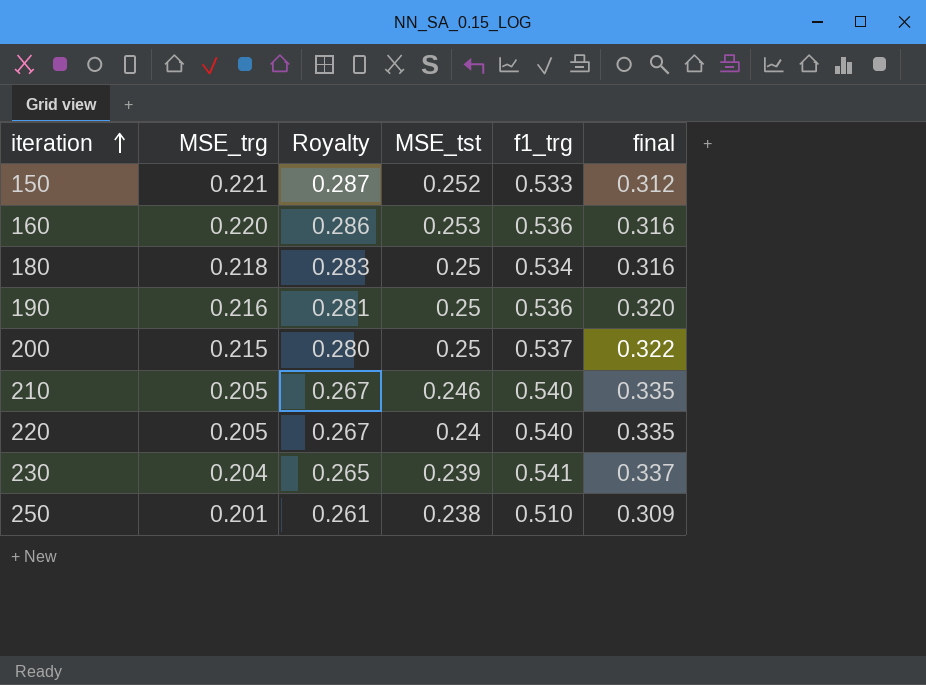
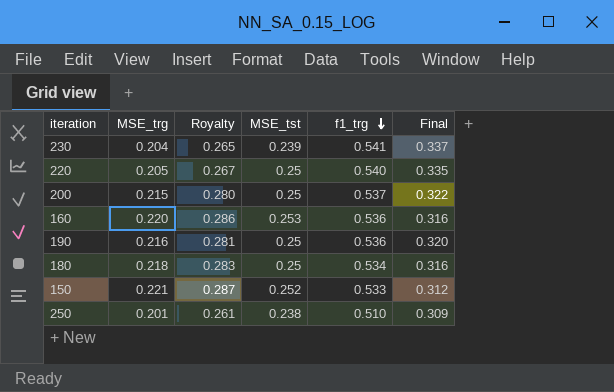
row order: iteration ascending -> f1_trg descending
column name: final -> Final
row 210: 0.205 | 0.267 | 0.246 | 0.540 | 0.335 -> none
220 | MSE_tst: 0.24 -> 0.25

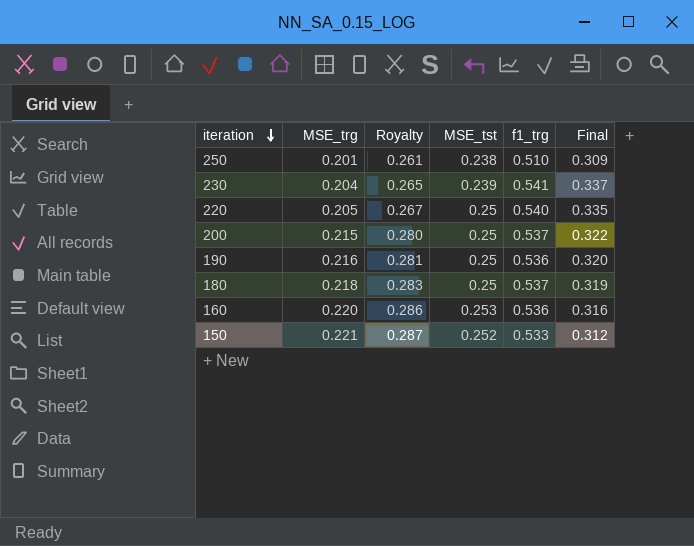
row order: f1_trg descending -> iteration descending
180 | f1_trg: 0.534 -> 0.537
180 | Final: 0.316 -> 0.319

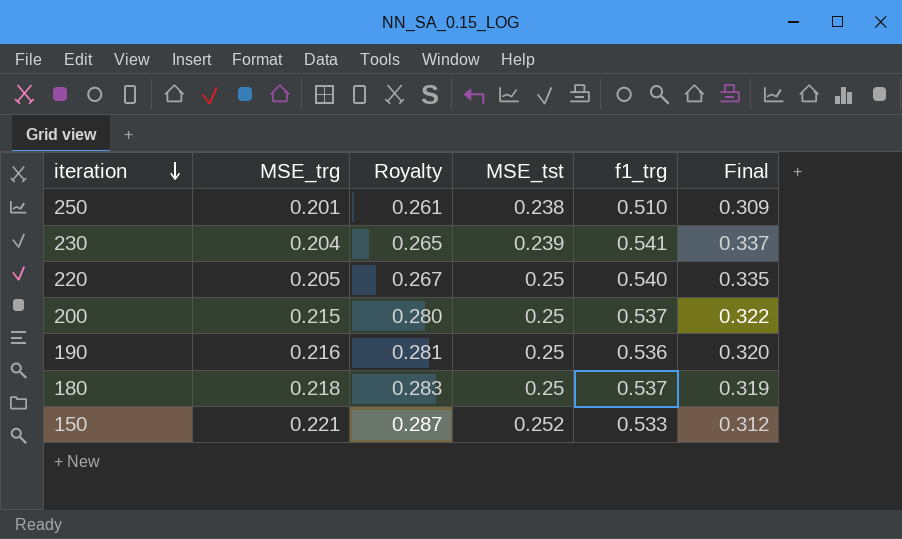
row 160: 0.220 | 0.286 | 0.253 | 0.536 | 0.316 -> none

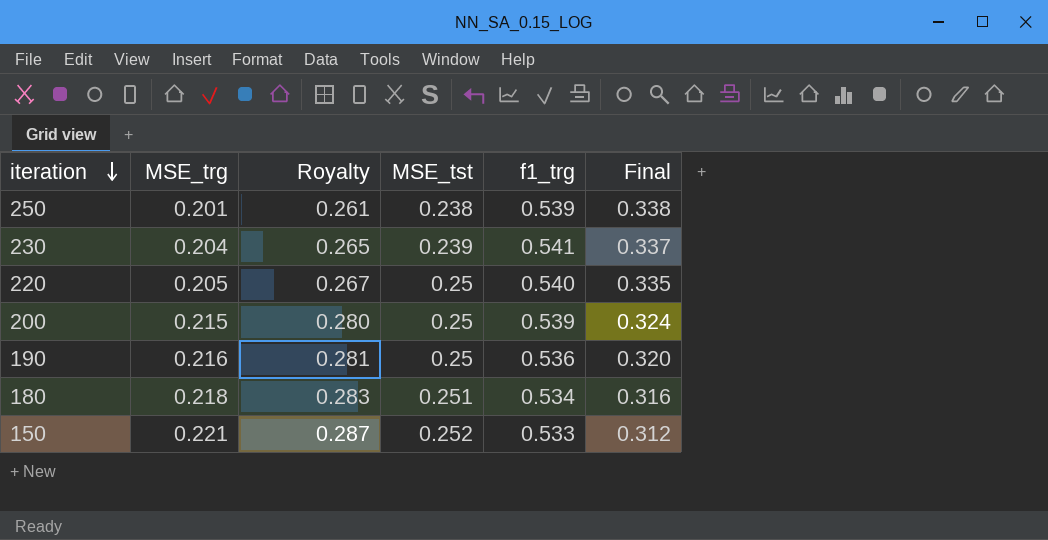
250 | f1_trg: 0.510 -> 0.539
250 | Final: 0.309 -> 0.338
200 | f1_trg: 0.537 -> 0.539
200 | Final: 0.322 -> 0.324
180 | MSE_tst: 0.25 -> 0.251
180 | f1_trg: 0.537 -> 0.534
180 | Final: 0.319 -> 0.316

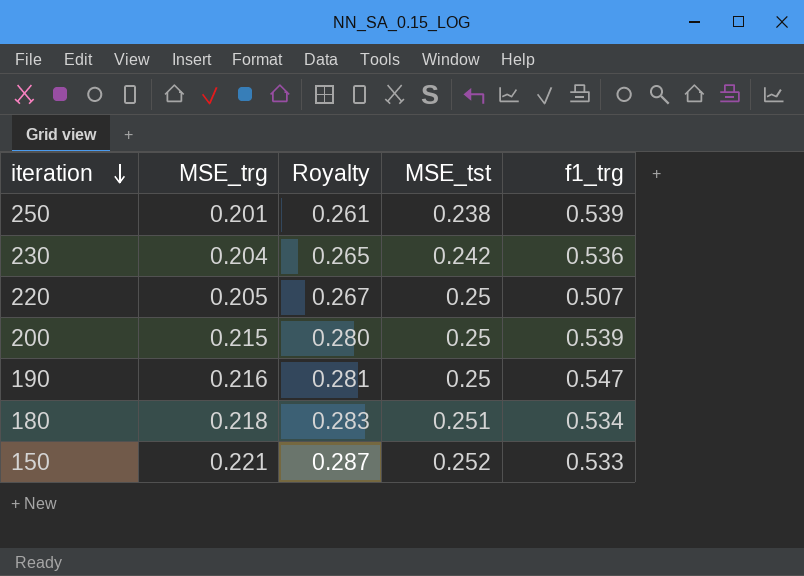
column Final | formula: [f1_trg] - [MSE_trg] -> none
230 | MSE_tst: 0.239 -> 0.242
230 | f1_trg: 0.541 -> 0.536
220 | f1_trg: 0.540 -> 0.507
190 | f1_trg: 0.536 -> 0.547

